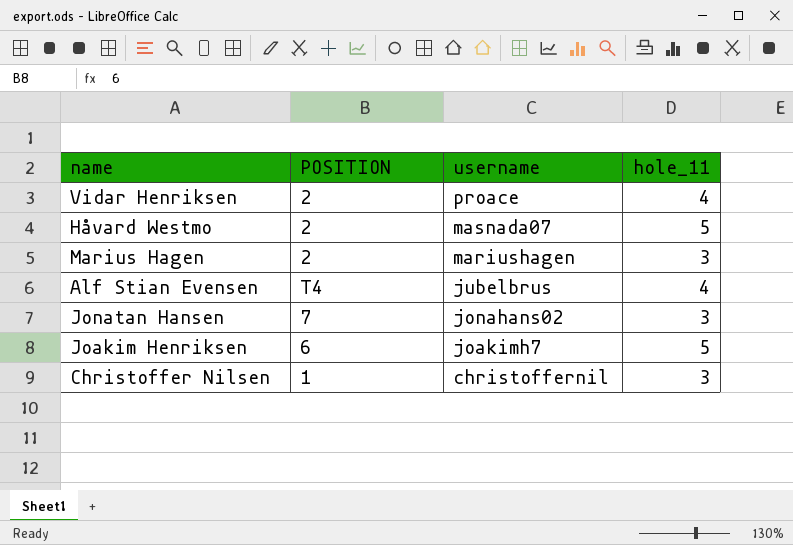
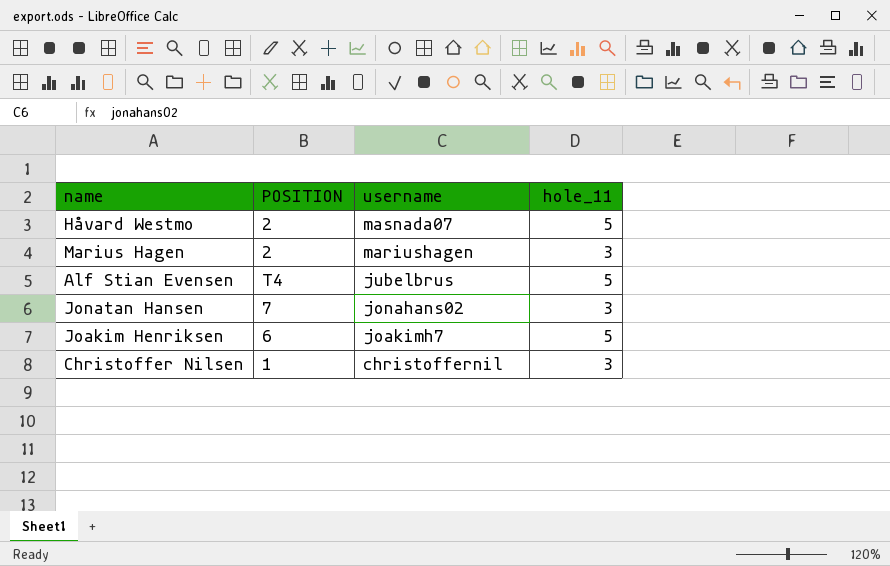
row Vidar Henriksen: 2 | proace | 4 -> none
Alf Stian Evensen | hole_11: 4 -> 5

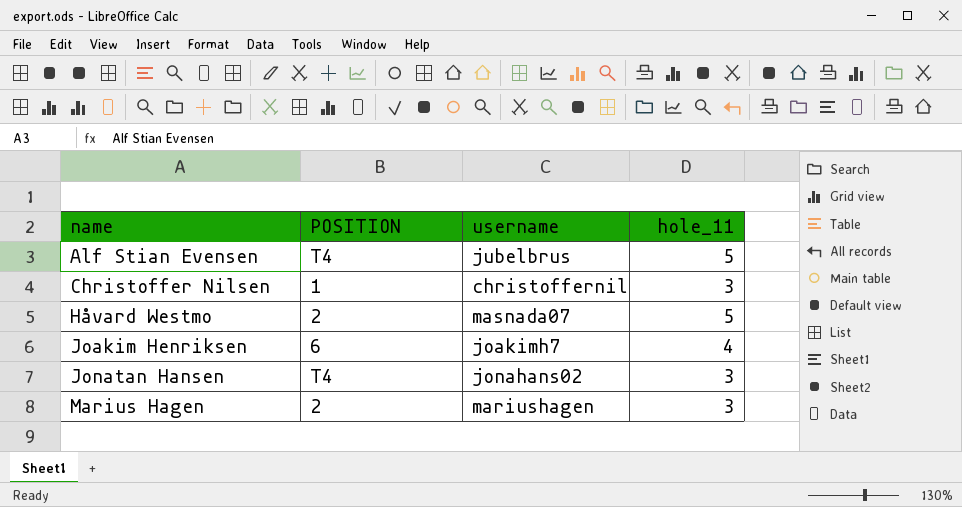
row order: username descending -> name ascending
Joakim Henriksen | hole_11: 5 -> 4
Jonatan Hansen | POSITION: 7 -> T4

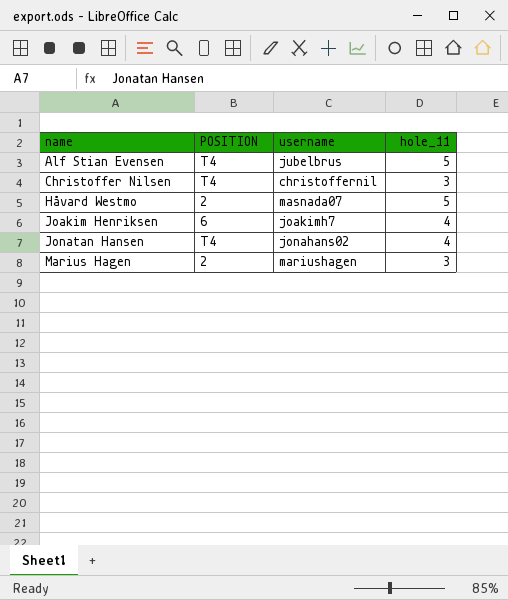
Christoffer Nilsen | POSITION: 1 -> T4
Jonatan Hansen | hole_11: 3 -> 4

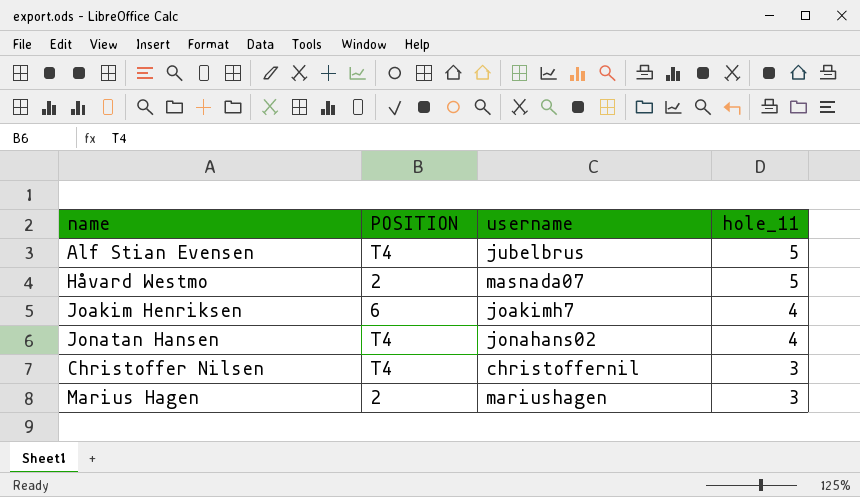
row order: name ascending -> hole_11 descending

